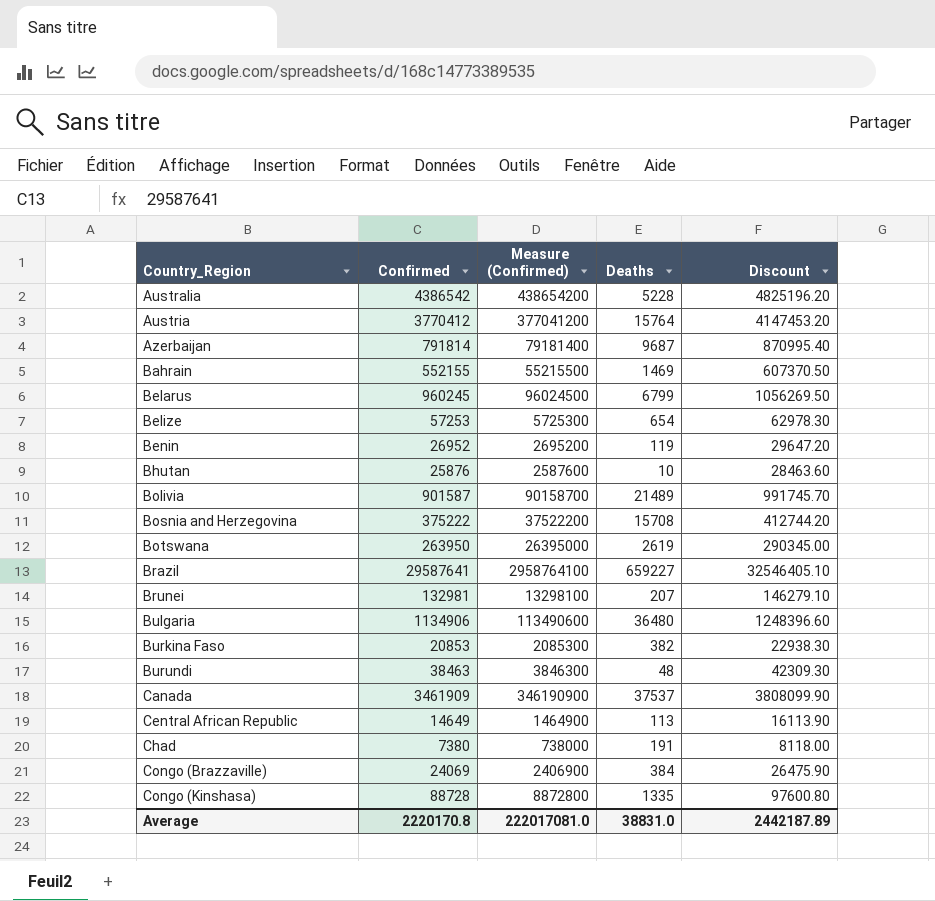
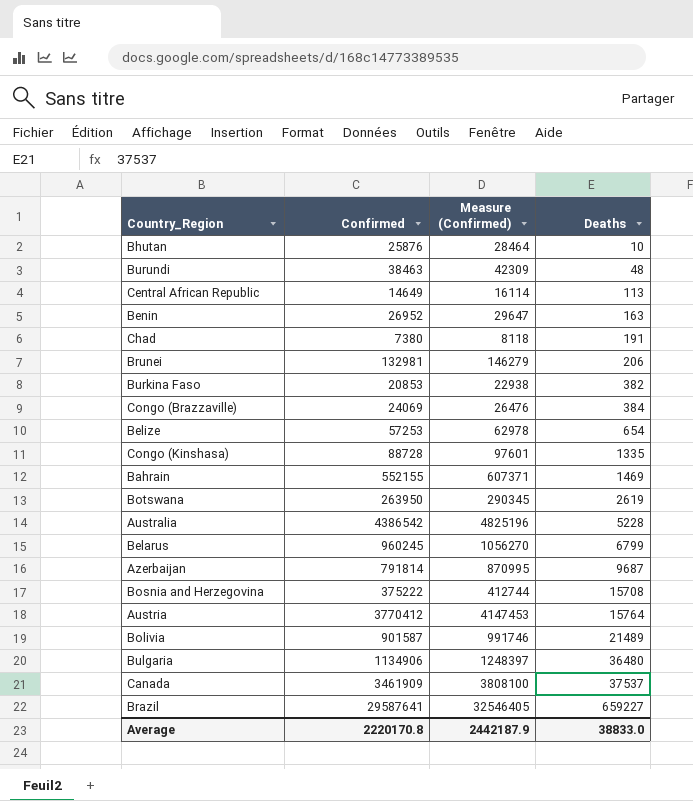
row order: Country_Region ascending -> Deaths ascending
column Discount | formula: [Confirmed] * 1.1 -> none
column Measure (Confirmed) | formula: [Confirmed] * 100 -> [Confirmed] * 1.1
Benin | Deaths: 119 -> 163
Brunei | Deaths: 207 -> 206
Average | Measure (Confirmed): 222017081.0 -> 2442187.9
Average | Deaths: 38831.0 -> 38833.0

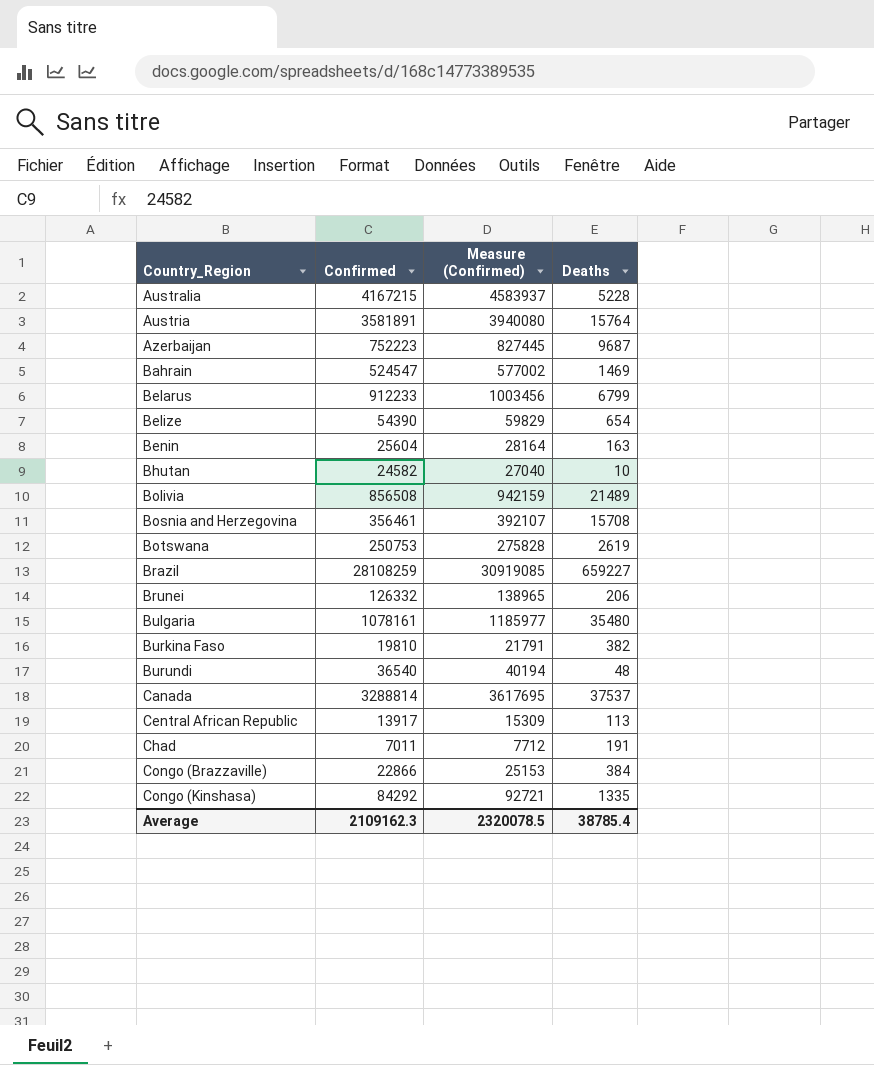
row order: Deaths ascending -> Country_Region ascending
Australia | Confirmed: 4386542 -> 4167215
Australia | Measure (Confirmed): 4825196 -> 4583937
Austria | Confirmed: 3770412 -> 3581891
Austria | Measure (Confirmed): 4147453 -> 3940080
Azerbaijan | Confirmed: 791814 -> 752223
Azerbaijan | Measure (Confirmed): 870995 -> 827445
Bahrain | Confirmed: 552155 -> 524547
Bahrain | Measure (Confirmed): 607371 -> 577002
Belarus | Confirmed: 960245 -> 912233
Belarus | Measure (Confirmed): 1056270 -> 1003456
Belize | Confirmed: 57253 -> 54390
Belize | Measure (Confirmed): 62978 -> 59829
Benin | Confirmed: 26952 -> 25604
Benin | Measure (Confirmed): 29647 -> 28164
Bhutan | Confirmed: 25876 -> 24582
Bhutan | Measure (Confirmed): 28464 -> 27040
Bolivia | Confirmed: 901587 -> 856508
Bolivia | Measure (Confirmed): 991746 -> 942159
Bosnia and Herzegovina | Confirmed: 375222 -> 356461
Bosnia and Herzegovina | Measure (Confirmed): 412744 -> 392107
Botswana | Confirmed: 263950 -> 250753
Botswana | Measure (Confirmed): 290345 -> 275828
Brazil | Confirmed: 29587641 -> 28108259
Brazil | Measure (Confirmed): 32546405 -> 30919085
Brunei | Confirmed: 132981 -> 126332
Brunei | Measure (Confirmed): 146279 -> 138965
Bulgaria | Confirmed: 1134906 -> 1078161
Bulgaria | Measure (Confirmed): 1248397 -> 1185977
Bulgaria | Deaths: 36480 -> 35480
Burkina Faso | Confirmed: 20853 -> 19810
Burkina Faso | Measure (Confirmed): 22938 -> 21791
Burundi | Confirmed: 38463 -> 36540
Burundi | Measure (Confirmed): 42309 -> 40194
Canada | Confirmed: 3461909 -> 3288814
Canada | Measure (Confirmed): 3808100 -> 3617695
Central African Republic | Confirmed: 14649 -> 13917
Central African Republic | Measure (Confirmed): 16114 -> 15309
Chad | Confirmed: 7380 -> 7011
Chad | Measure (Confirmed): 8118 -> 7712
Congo (Brazzaville) | Confirmed: 24069 -> 22866
Congo (Brazzaville) | Measure (Confirmed): 26476 -> 25153
Congo (Kinshasa) | Confirmed: 88728 -> 84292
Congo (Kinshasa) | Measure (Confirmed): 97601 -> 92721
Average | Confirmed: 2220170.8 -> 2109162.3
Average | Measure (Confirmed): 2442187.9 -> 2320078.5
Average | Deaths: 38833.0 -> 38785.4

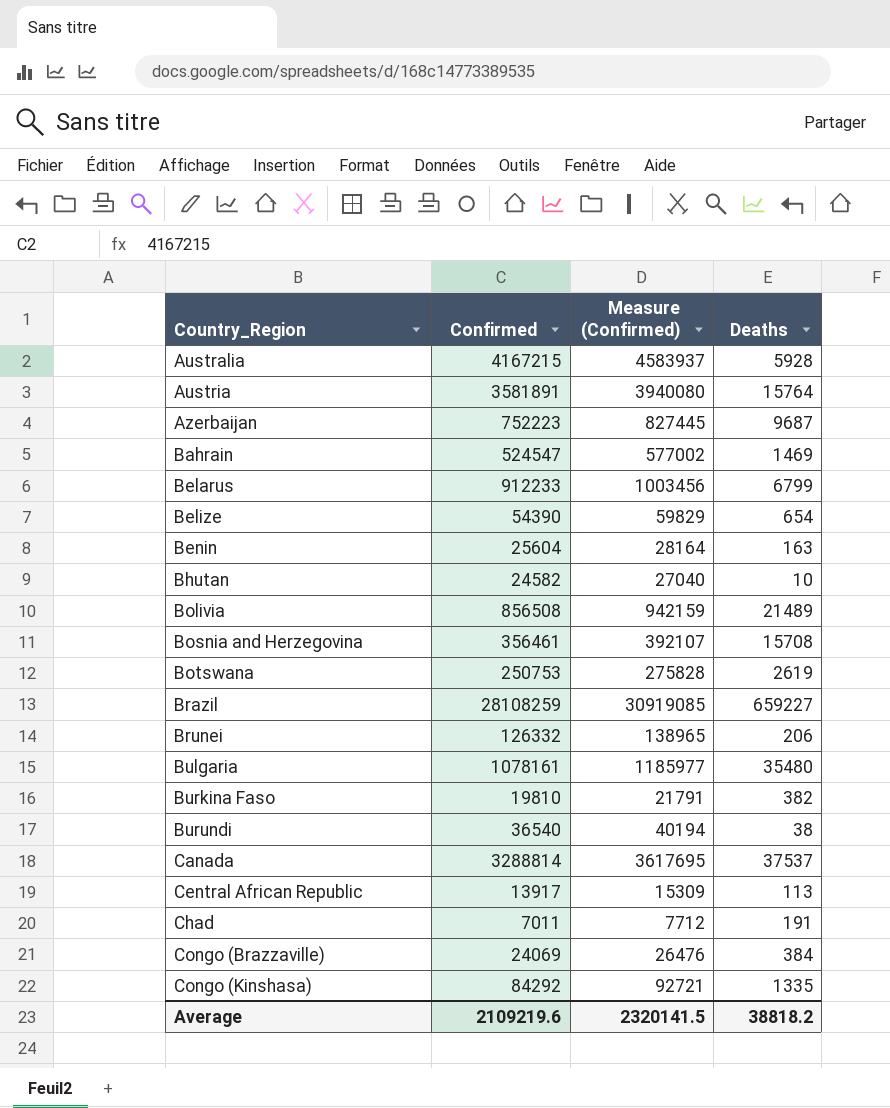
Australia | Deaths: 5228 -> 5928
Burundi | Deaths: 48 -> 38
Congo (Brazzaville) | Confirmed: 22866 -> 24069
Congo (Brazzaville) | Measure (Confirmed): 25153 -> 26476
Average | Confirmed: 2109162.3 -> 2109219.6
Average | Measure (Confirmed): 2320078.5 -> 2320141.5
Average | Deaths: 38785.4 -> 38818.2

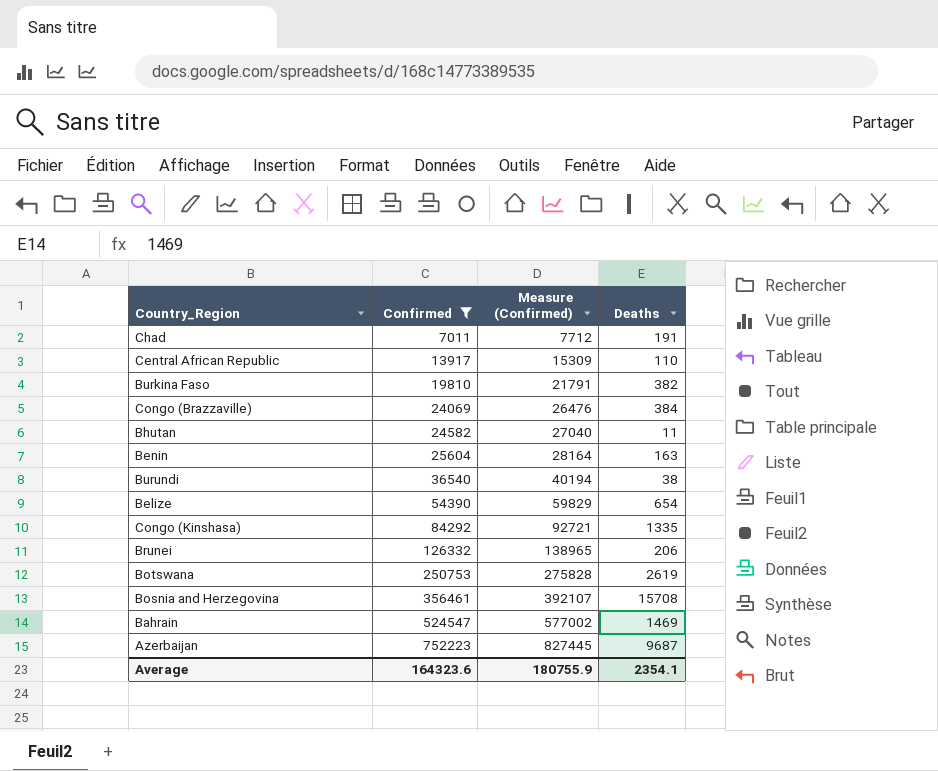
filter: none -> Confirmed <= 752223
row order: Country_Region ascending -> Confirmed ascending
Central African Republic | Deaths: 113 -> 110
Bhutan | Deaths: 10 -> 11
Average | Confirmed: 2109219.6 -> 164323.6
Average | Measure (Confirmed): 2320141.5 -> 180755.9
Average | Deaths: 38818.2 -> 2354.1

